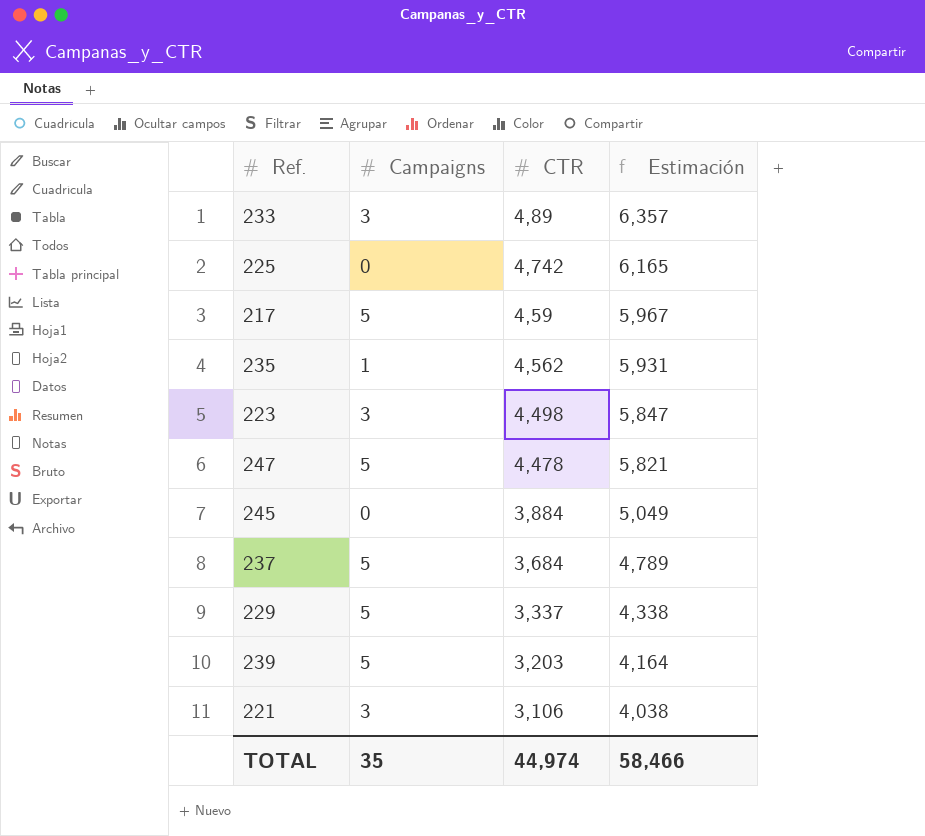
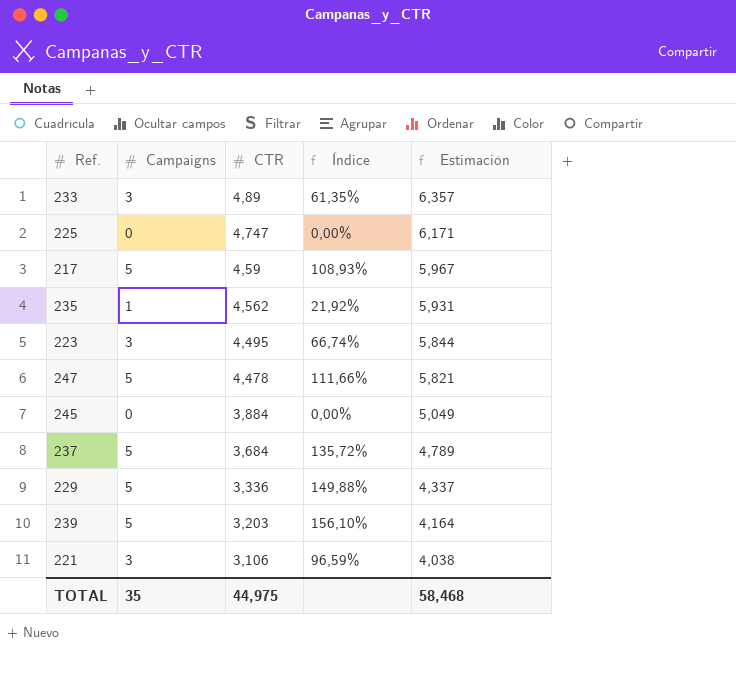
column Índice | formula: none -> [Campaigns] / [CTR]
225 | CTR: 4,742 -> 4,747
225 | Estimación: 6,165 -> 6,171
223 | CTR: 4,498 -> 4,495
223 | Estimación: 5,847 -> 5,844
229 | CTR: 3,337 -> 3,336
229 | Estimación: 4,338 -> 4,337
TOTAL | CTR: 44,974 -> 44,975
TOTAL | Estimación: 58,466 -> 58,468

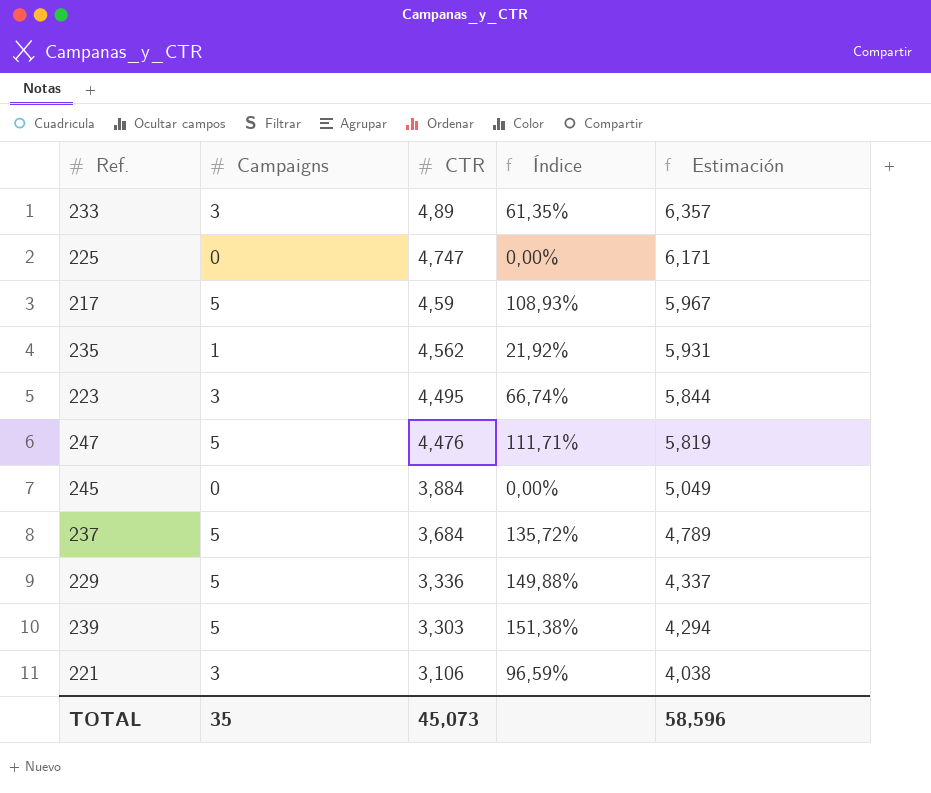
247 | CTR: 4,478 -> 4,476
247 | Índice: 111,66% -> 111,71%
247 | Estimación: 5,821 -> 5,819
239 | CTR: 3,203 -> 3,303
239 | Índice: 156,10% -> 151,38%
239 | Estimación: 4,164 -> 4,294
TOTAL | CTR: 44,975 -> 45,073
TOTAL | Estimación: 58,468 -> 58,596

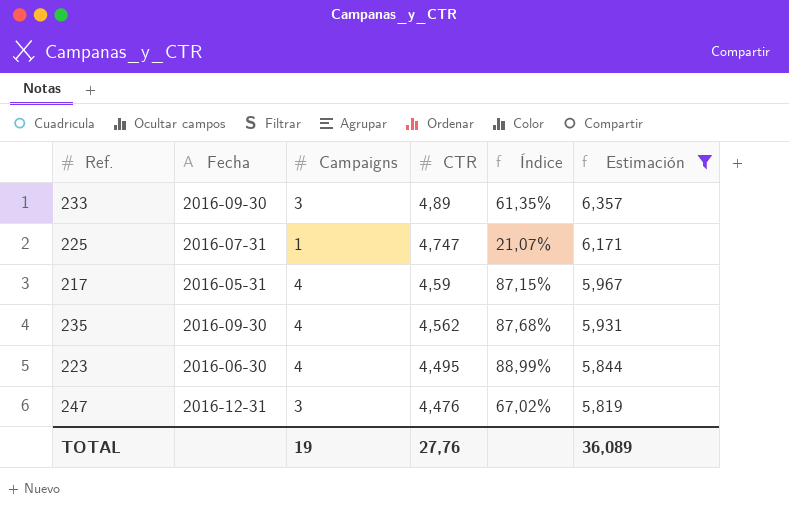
filter: none -> Estimación >= 5,819
column Fecha | position: none -> 2
225 | Campaigns: 0 -> 1
225 | Índice: 0,00% -> 21,07%
217 | Campaigns: 5 -> 4
217 | Índice: 108,93% -> 87,15%
235 | Campaigns: 1 -> 4
235 | Índice: 21,92% -> 87,68%
223 | Campaigns: 3 -> 4
223 | Índice: 66,74% -> 88,99%
247 | Campaigns: 5 -> 3
247 | Índice: 111,71% -> 67,02%
TOTAL | Campaigns: 35 -> 19
TOTAL | CTR: 45,073 -> 27,76
TOTAL | Estimación: 58,596 -> 36,089

